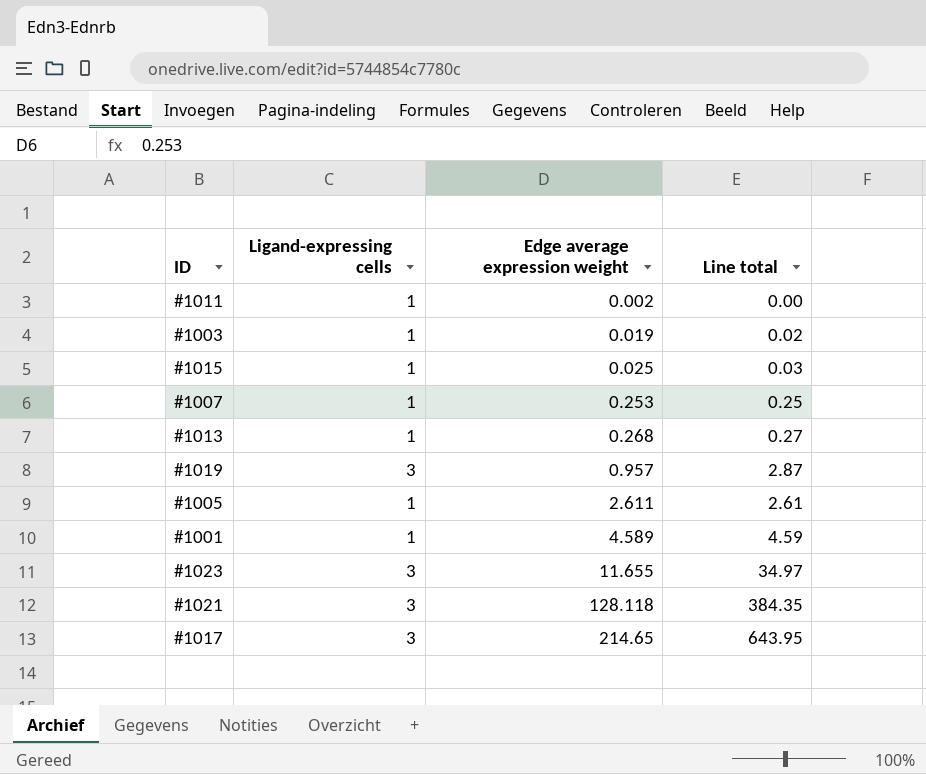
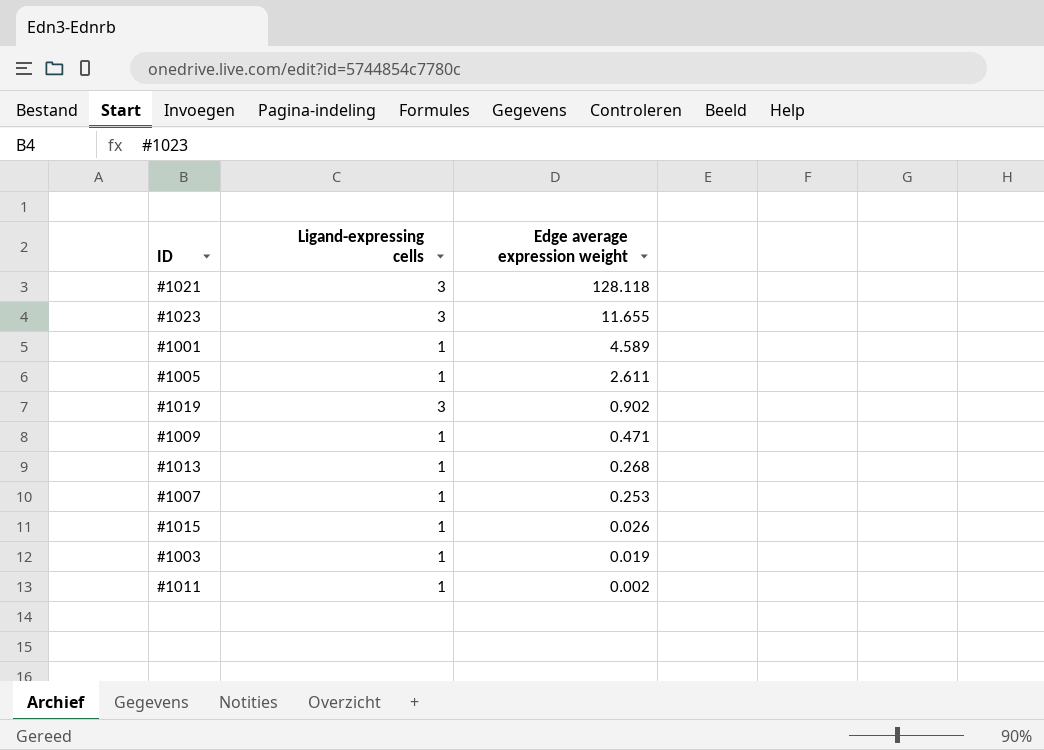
row order: Edge average expression weight ascending -> Edge average expression weight descending
column Line total | formula: [Ligand-expressing cells] * [Edge average expression weight] -> none
row #1017: 3 | 214.65 | 643.95 -> none
#1019 | Edge average expression weight: 0.957 -> 0.902
row #1009: none -> 1 | 0.471
#1015 | Edge average expression weight: 0.025 -> 0.026

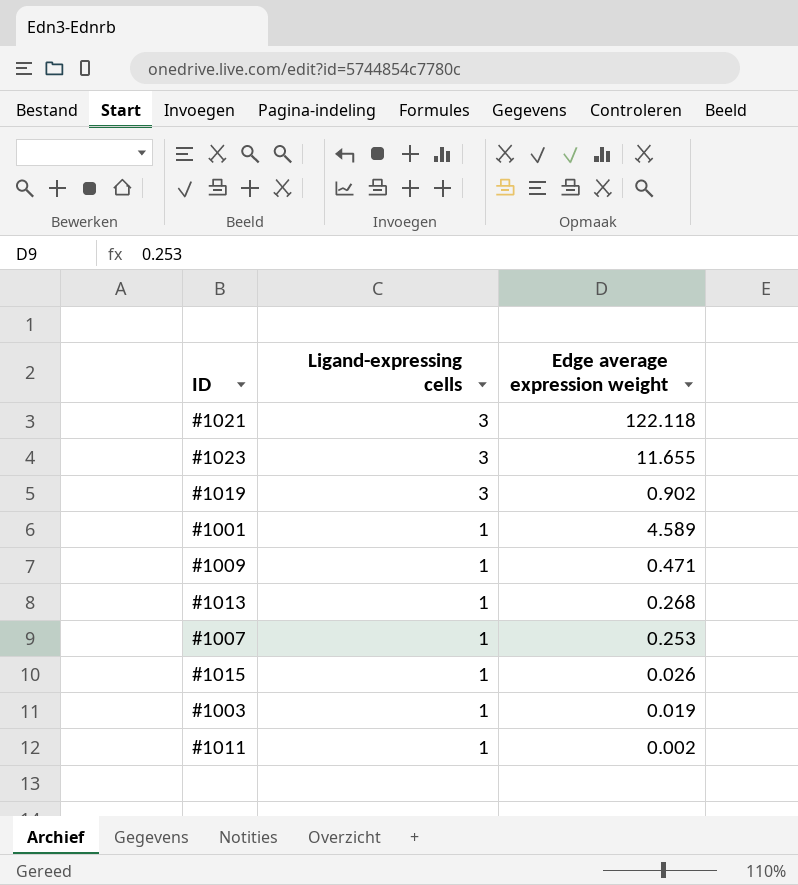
row order: Edge average expression weight descending -> Ligand-expressing cells descending
row #1005: 1 | 2.611 -> none
#1021 | Edge average expression weight: 128.118 -> 122.118

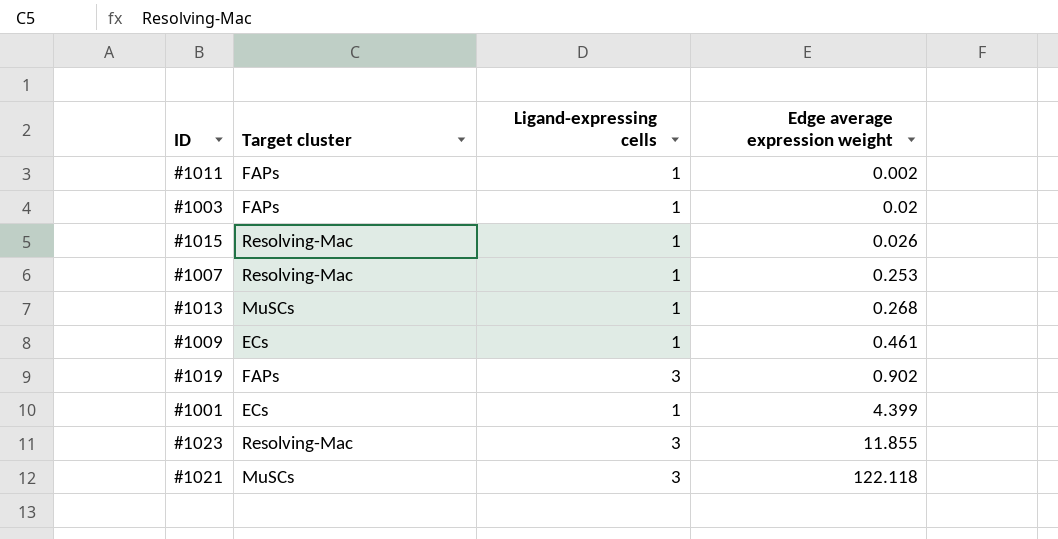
row order: Ligand-expressing cells descending -> Edge average expression weight ascending
column Target cluster | position: none -> 2
#1003 | Edge average expression weight: 0.019 -> 0.02
#1009 | Edge average expression weight: 0.471 -> 0.461
#1001 | Edge average expression weight: 4.589 -> 4.399
#1023 | Edge average expression weight: 11.655 -> 11.855

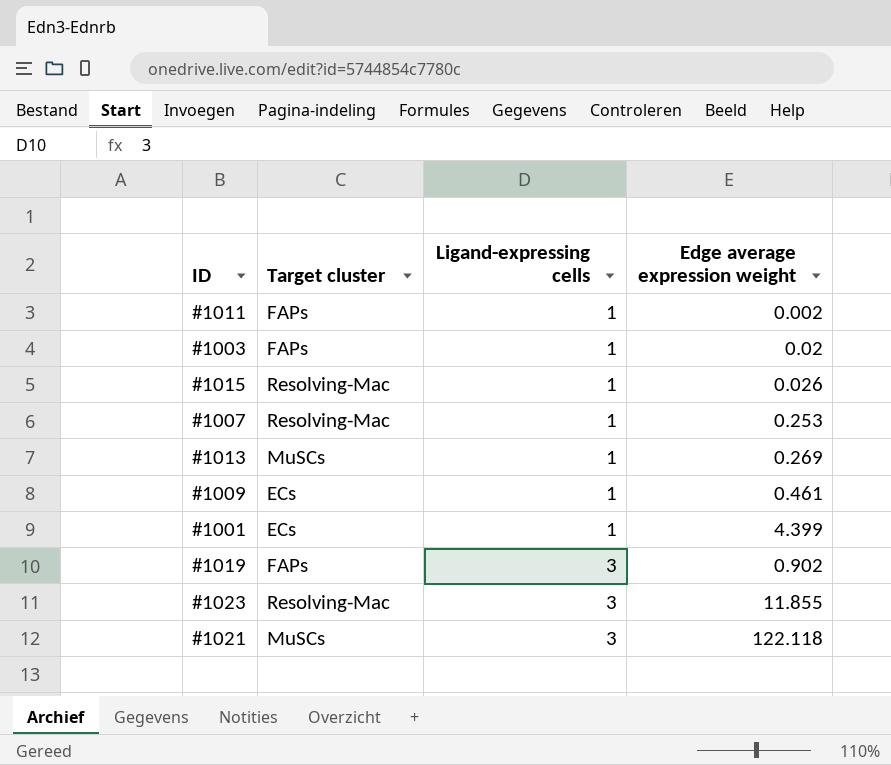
row order: Edge average expression weight ascending -> Ligand-expressing cells ascending
#1013 | Edge average expression weight: 0.268 -> 0.269

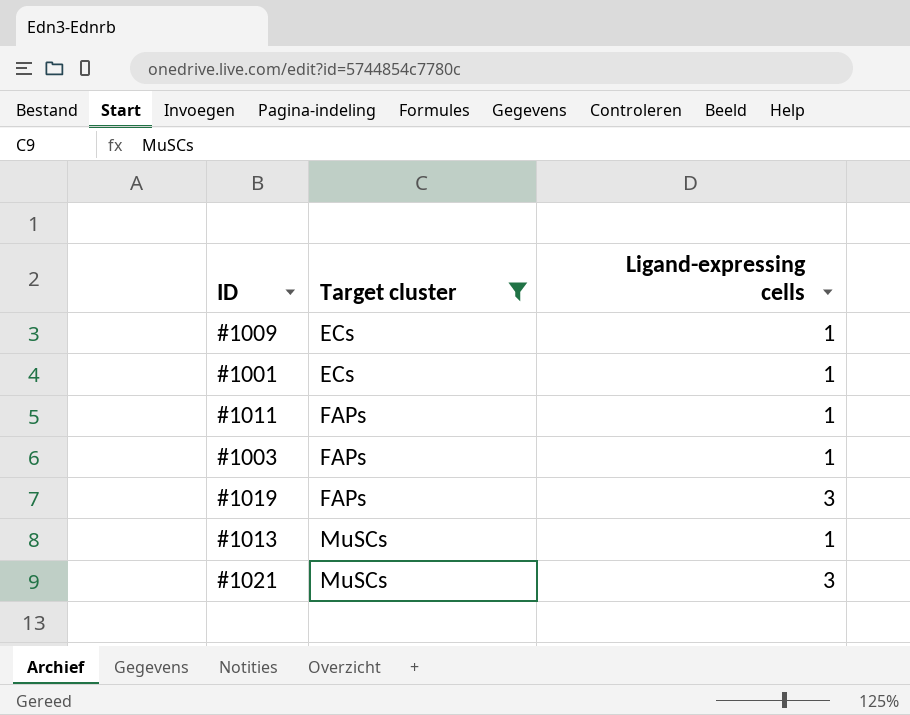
filter: none -> Target cluster != Resolving-Mac
row order: Ligand-expressing cells ascending -> Target cluster ascending
column Edge average expression weight | position: 4 -> none

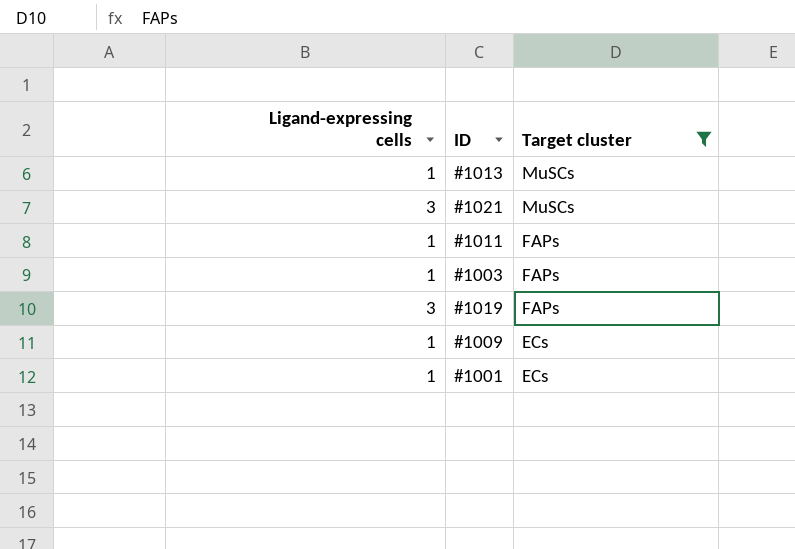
row order: Target cluster ascending -> Target cluster descending
column Ligand-expressing cells | position: 3 -> 1

